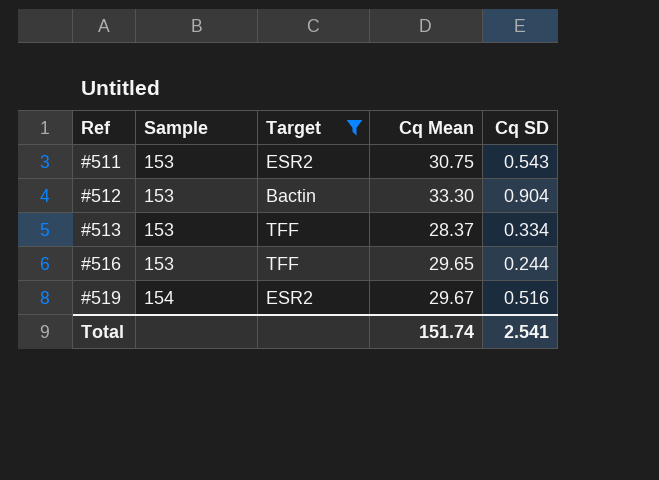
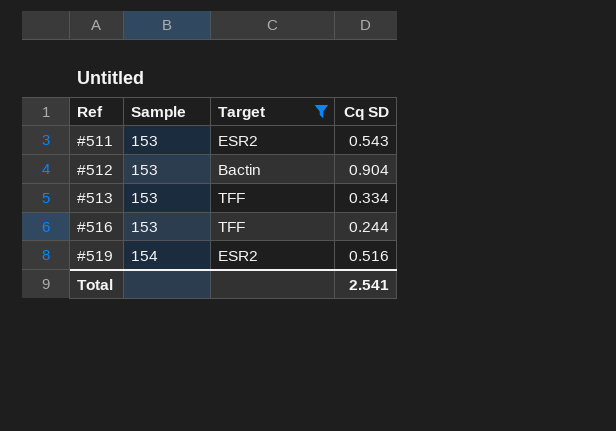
column Cq Mean | position: 4 -> none

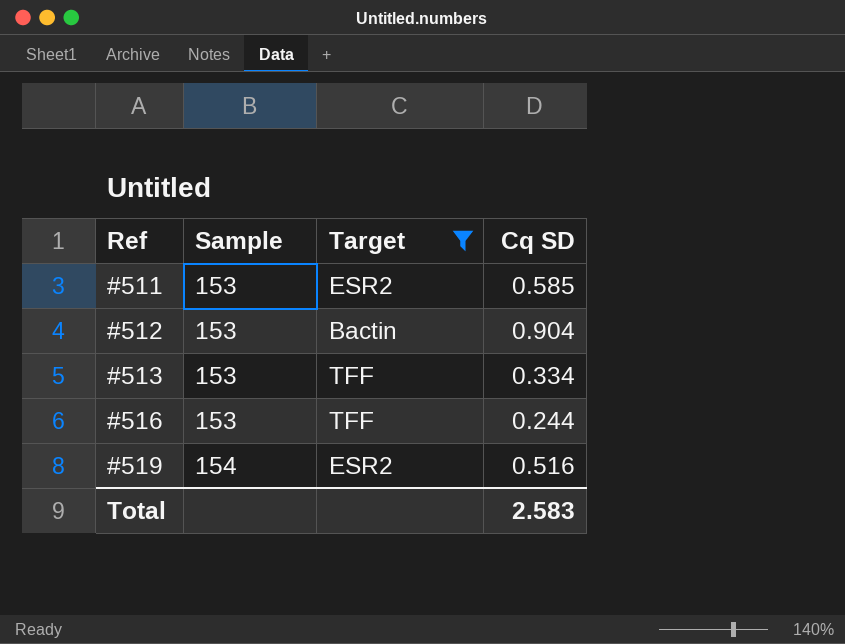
#511 | Cq SD: 0.543 -> 0.585
Total | Cq SD: 2.541 -> 2.583

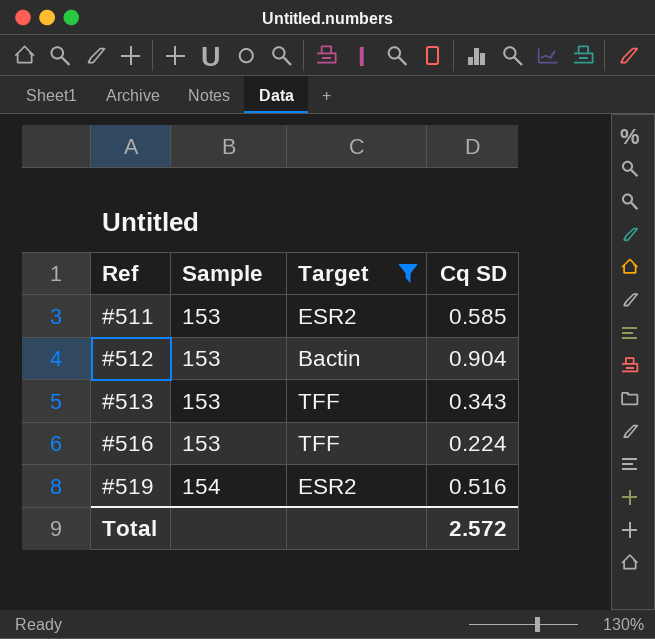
#513 | Cq SD: 0.334 -> 0.343
#516 | Cq SD: 0.244 -> 0.224
Total | Cq SD: 2.583 -> 2.572

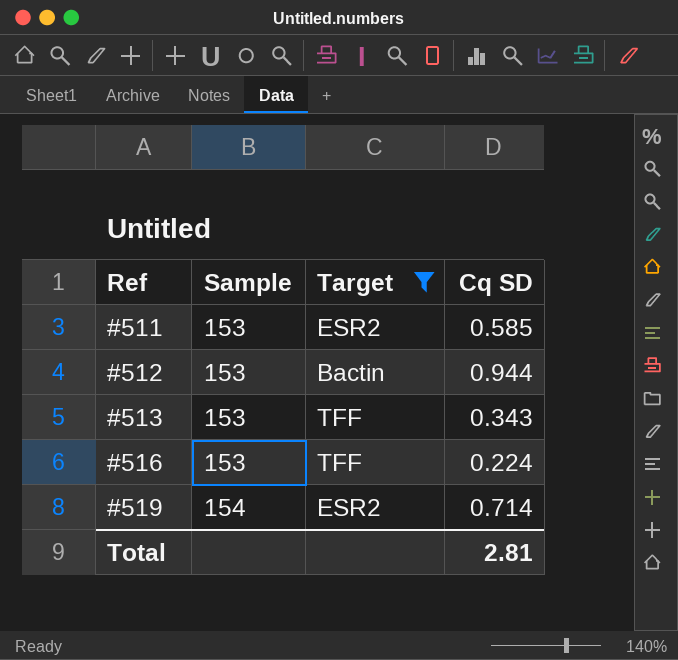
#512 | Cq SD: 0.904 -> 0.944
#519 | Cq SD: 0.516 -> 0.714
Total | Cq SD: 2.572 -> 2.81

